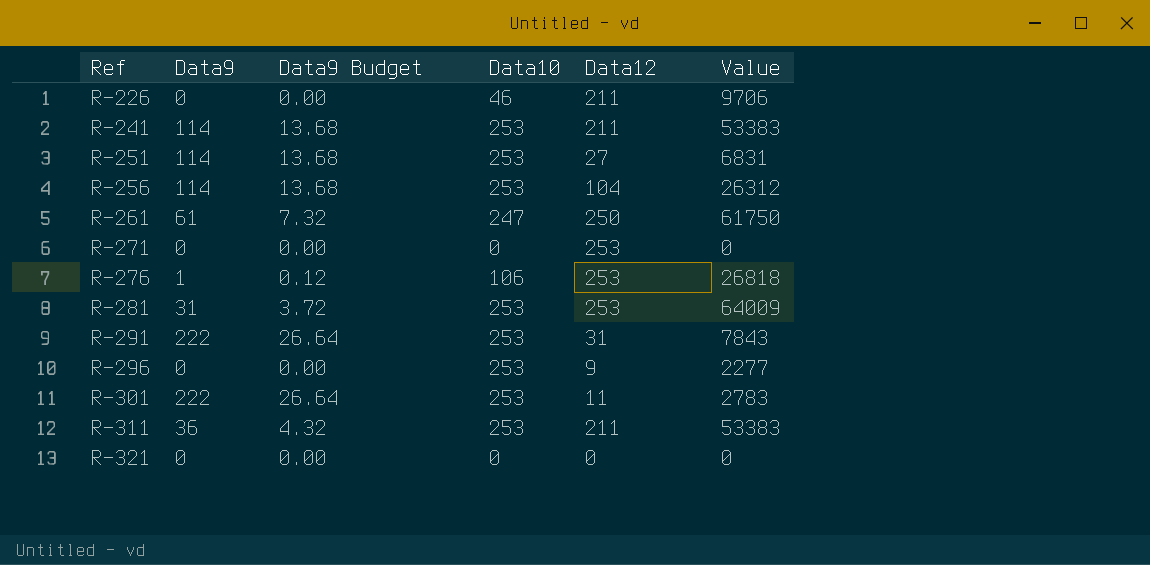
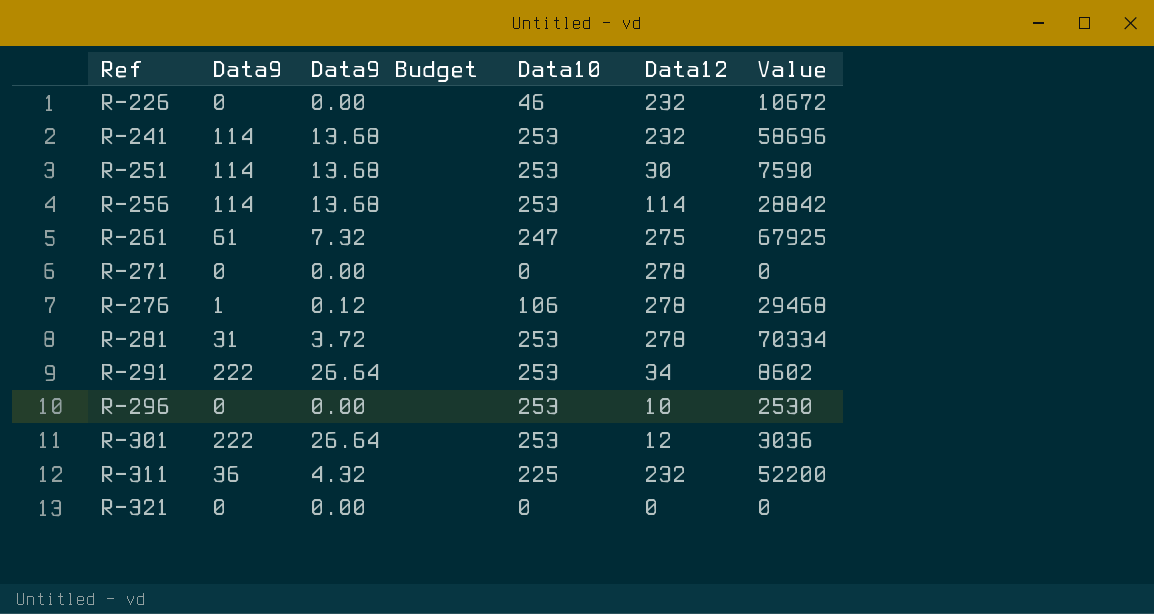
R-226 | Data12: 211 -> 232
R-226 | Value: 9706 -> 10672
R-241 | Data12: 211 -> 232
R-241 | Value: 53383 -> 58696
R-251 | Data12: 27 -> 30
R-251 | Value: 6831 -> 7590
R-256 | Data12: 104 -> 114
R-256 | Value: 26312 -> 28842
R-261 | Data12: 250 -> 275
R-261 | Value: 61750 -> 67925
R-271 | Data12: 253 -> 278
R-276 | Data12: 253 -> 278
R-276 | Value: 26818 -> 29468
R-281 | Data12: 253 -> 278
R-281 | Value: 64009 -> 70334
R-291 | Data12: 31 -> 34
R-291 | Value: 7843 -> 8602
R-296 | Data12: 9 -> 10
R-296 | Value: 2277 -> 2530
R-301 | Data12: 11 -> 12
R-301 | Value: 2783 -> 3036
R-311 | Data10: 253 -> 225
R-311 | Data12: 211 -> 232
R-311 | Value: 53383 -> 52200

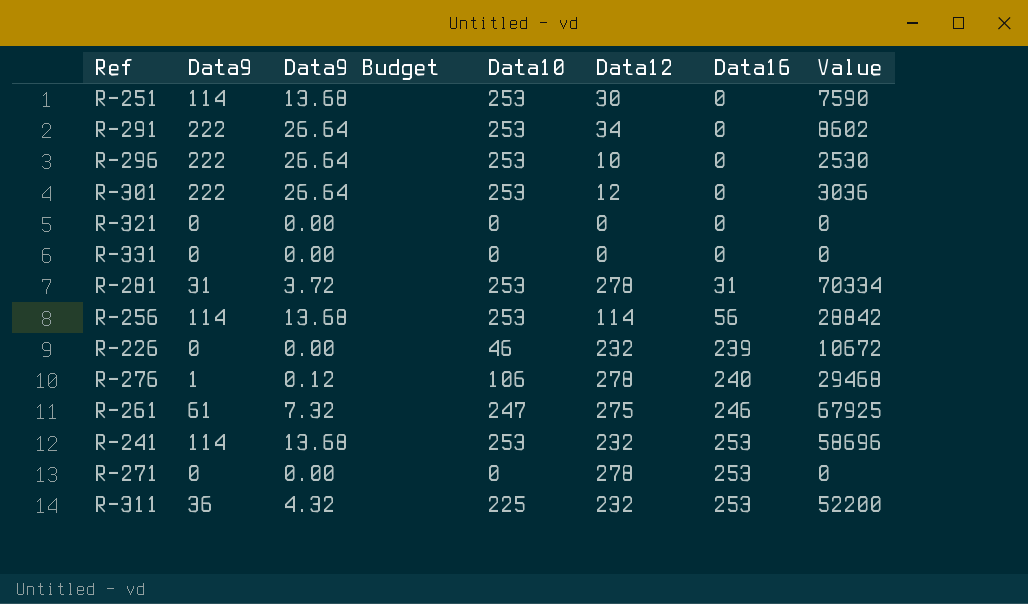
row order: Ref ascending -> Data16 ascending
column Data16 | position: none -> 6
R-296 | Data9: 0 -> 222
R-296 | Data9 Budget: 0.00 -> 26.64
row R-331: none -> 0 | 0.00 | 0 | 0 | 0 | 0

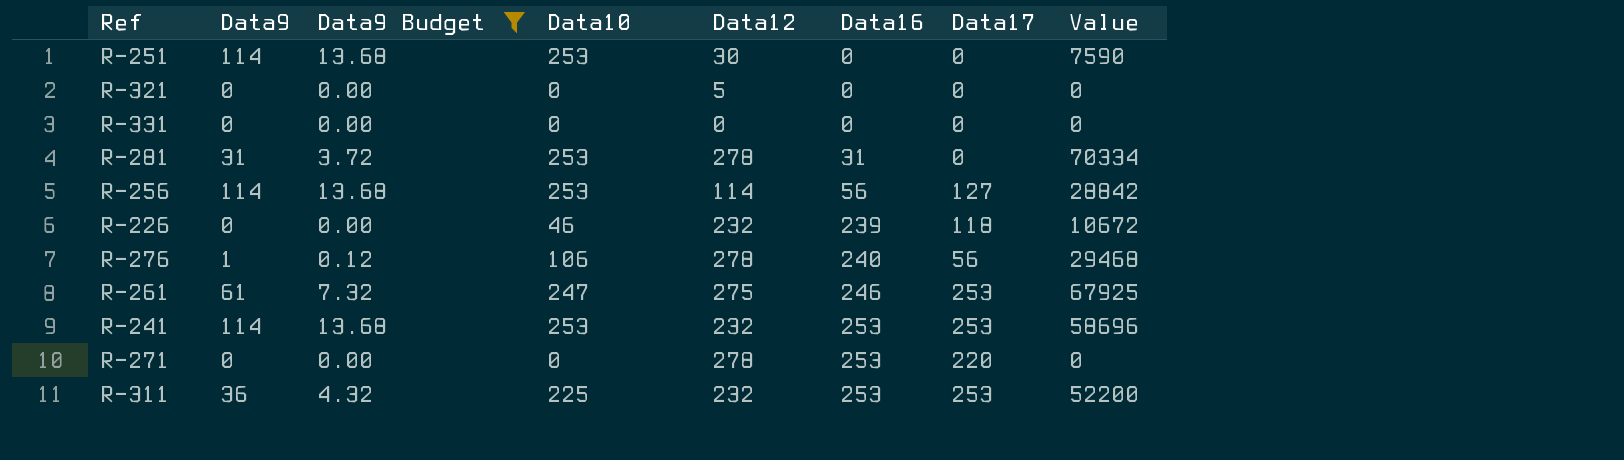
filter: none -> Data9 Budget != 26.64
column Data17 | position: none -> 7
R-321 | Data12: 0 -> 5

